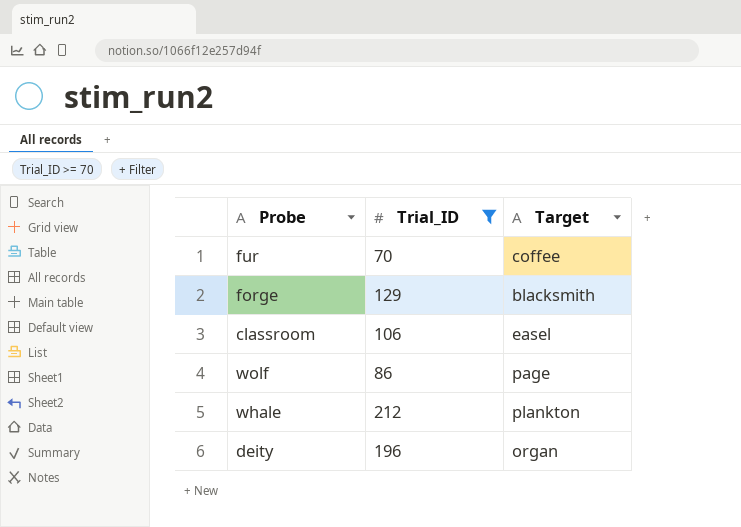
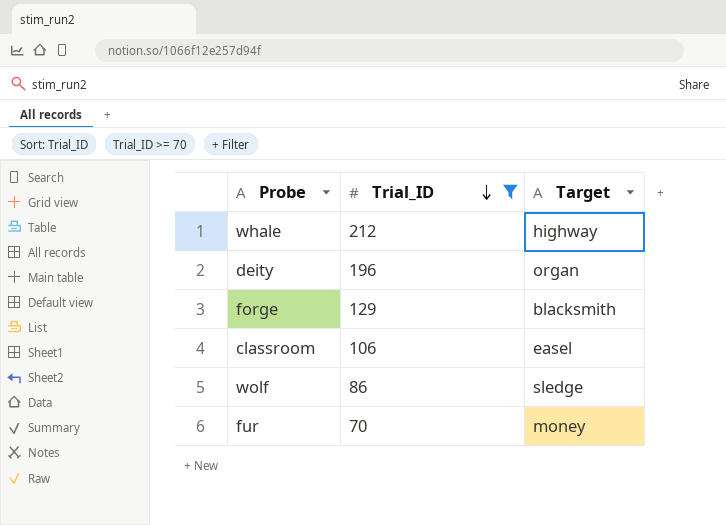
row order: none -> Trial_ID descending
whale | Target: plankton -> highway
wolf | Target: page -> sledge
fur | Target: coffee -> money

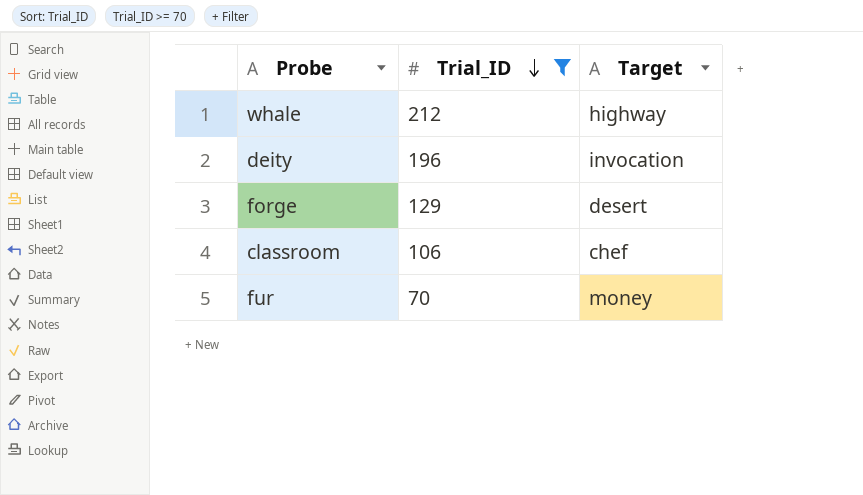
row wolf: 86 | sledge -> none
deity | Target: organ -> invocation
forge | Target: blacksmith -> desert
classroom | Target: easel -> chef

